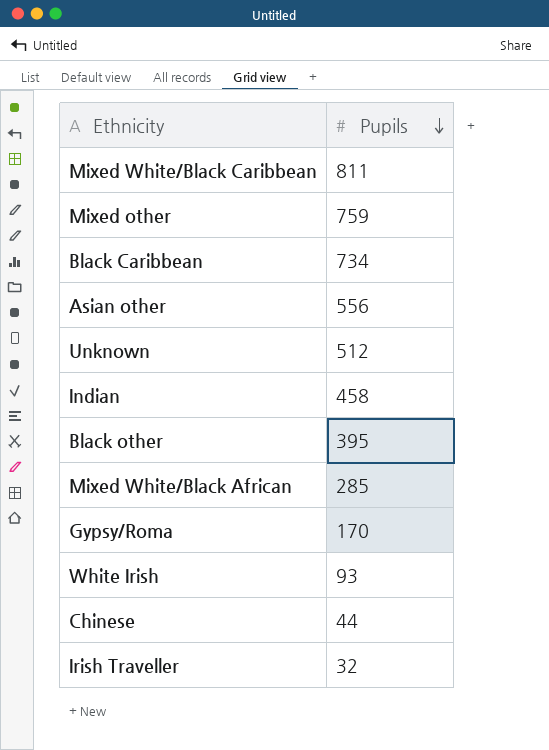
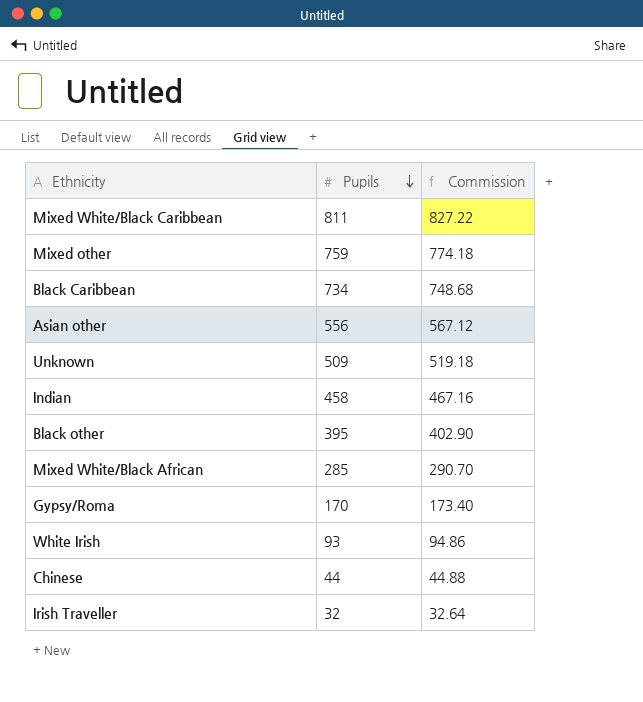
column Commission | formula: none -> [Pupils] * 1.02
Unknown | Pupils: 512 -> 509

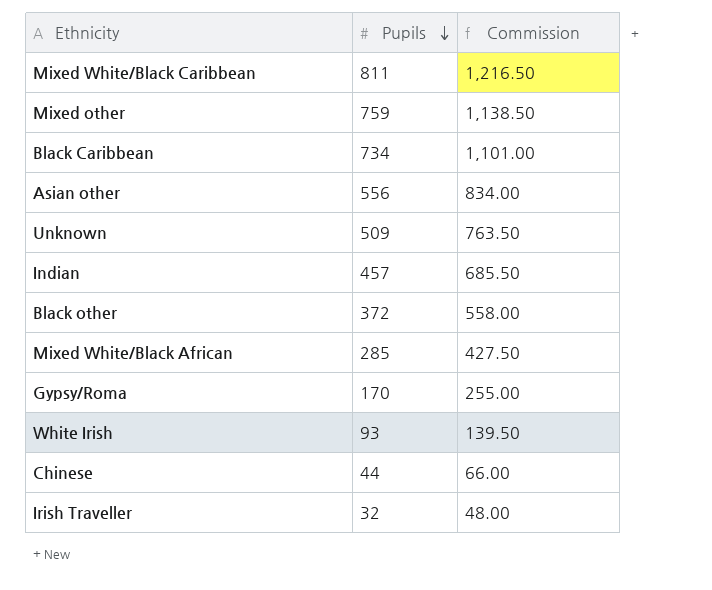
column Commission | formula: [Pupils] * 1.02 -> [Pupils] * 1.5
Indian | Pupils: 458 -> 457
Black other | Pupils: 395 -> 372

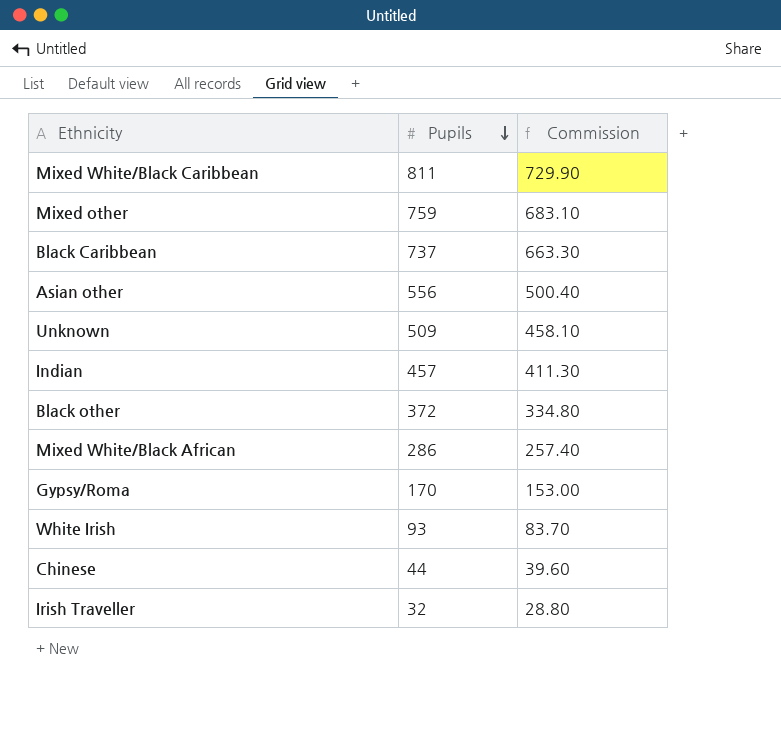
column Commission | formula: [Pupils] * 1.5 -> [Pupils] * 0.9
Black Caribbean | Pupils: 734 -> 737
Mixed White/Black African | Pupils: 285 -> 286

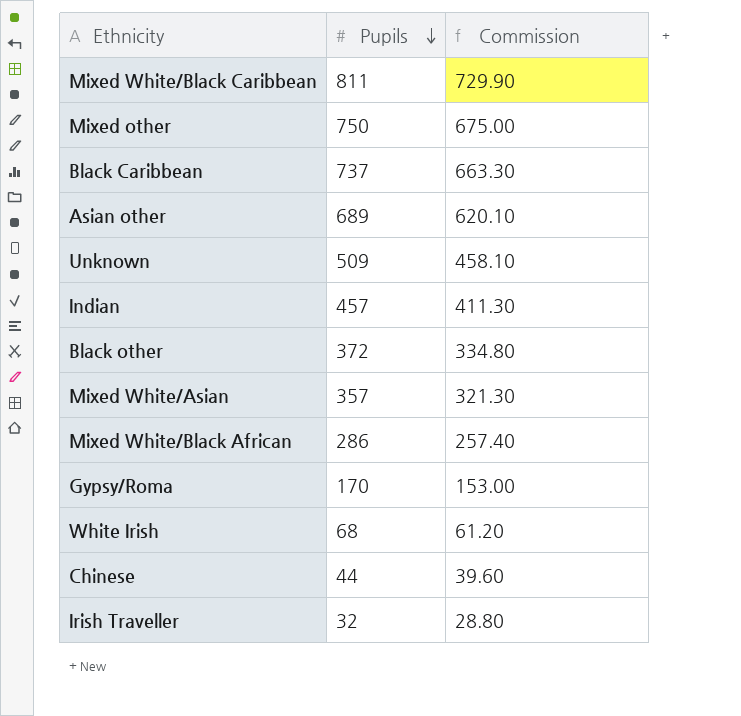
Mixed other | Pupils: 759 -> 750
Mixed other | Commission: 683.10 -> 675.00
Asian other | Pupils: 556 -> 689
Asian other | Commission: 500.40 -> 620.10
row Mixed White/Asian: none -> 357 | 321.30
White Irish | Pupils: 93 -> 68
White Irish | Commission: 83.70 -> 61.20

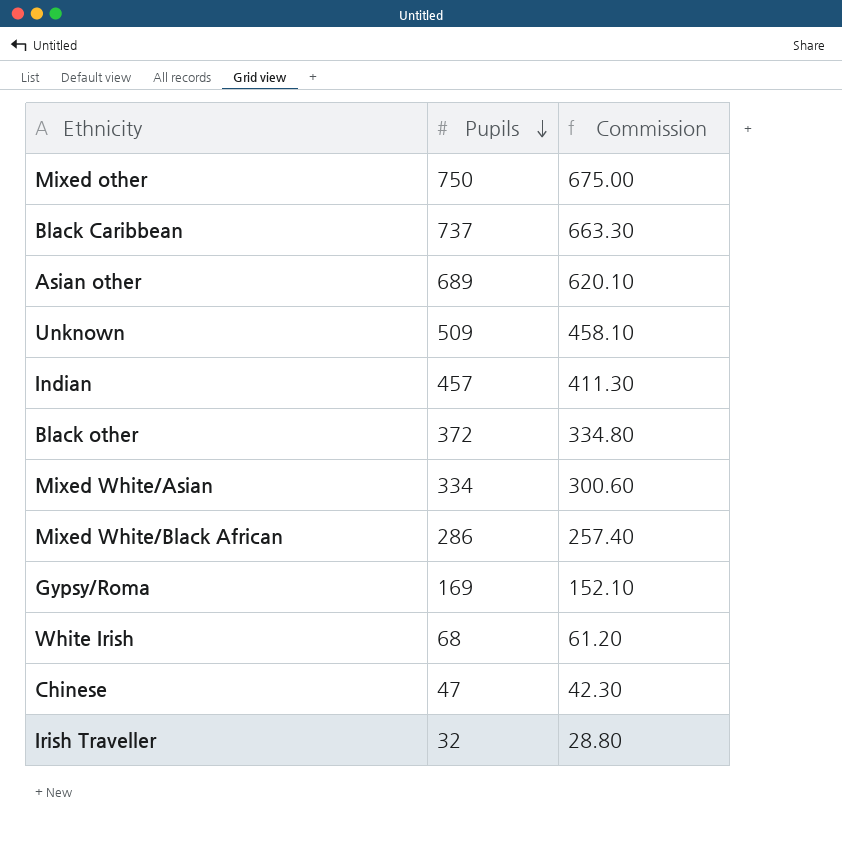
row Mixed White/Black Caribbean: 811 | 729.90 -> none
Mixed White/Asian | Pupils: 357 -> 334
Mixed White/Asian | Commission: 321.30 -> 300.60
Gypsy/Roma | Pupils: 170 -> 169
Gypsy/Roma | Commission: 153.00 -> 152.10
Chinese | Pupils: 44 -> 47
Chinese | Commission: 39.60 -> 42.30

